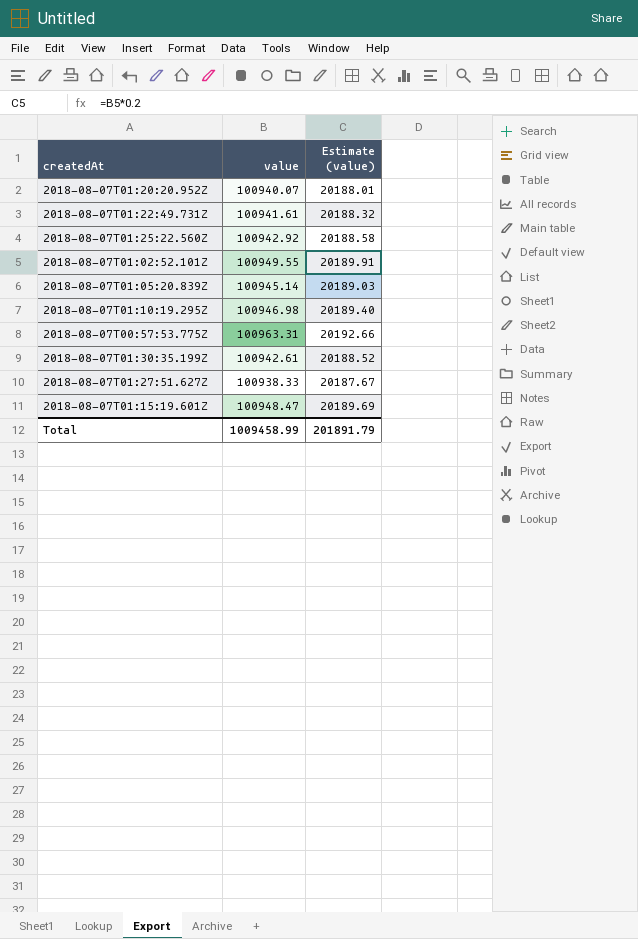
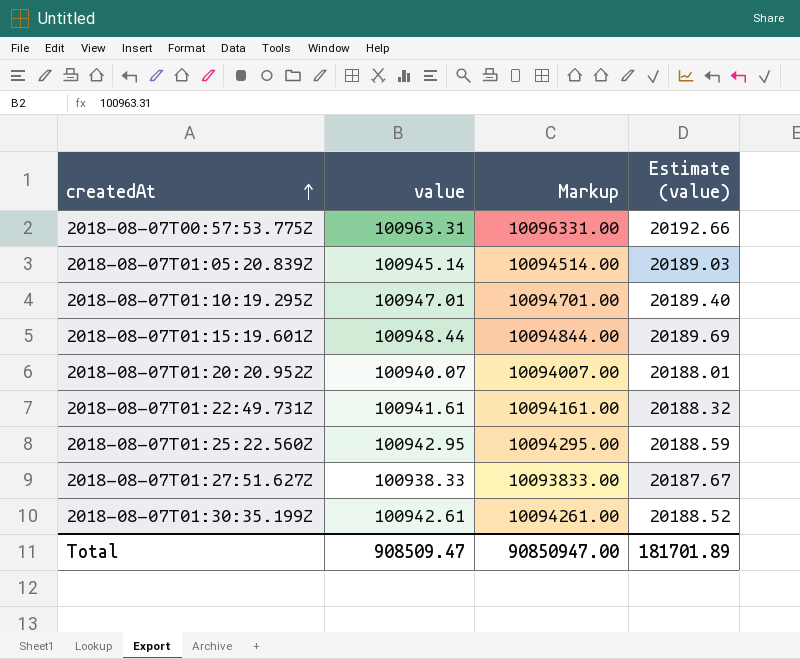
row order: none -> createdAt ascending
column Markup | formula: none -> [value] * 100
row 2018-08-07T01:02:52.101Z: 100949.55 | 20189.91 -> none
2018-08-07T01:10:19.295Z | value: 100946.98 -> 100947.01
2018-08-07T01:15:19.601Z | value: 100948.47 -> 100948.44
2018-08-07T01:25:22.560Z | value: 100942.92 -> 100942.95
2018-08-07T01:25:22.560Z | Estimate (value): 20188.58 -> 20188.59
Total | value: 1009458.99 -> 908509.47
Total | Estimate (value): 201891.79 -> 181701.89

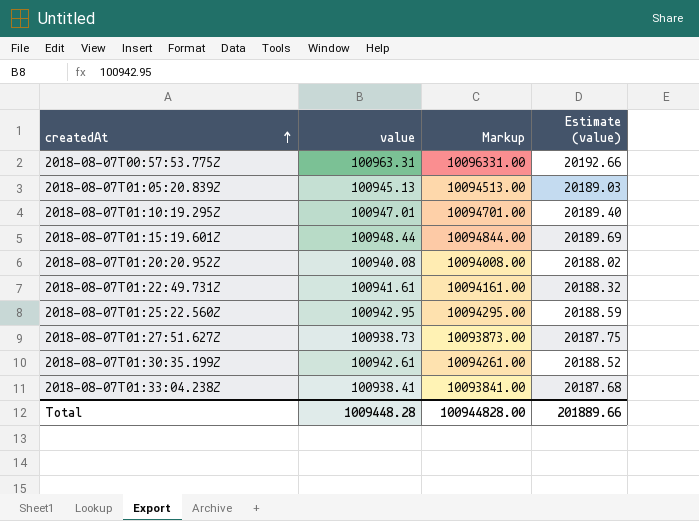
2018-08-07T01:05:20.839Z | value: 100945.14 -> 100945.13
2018-08-07T01:05:20.839Z | Markup: 10094514.00 -> 10094513.00
2018-08-07T01:20:20.952Z | value: 100940.07 -> 100940.08
2018-08-07T01:20:20.952Z | Markup: 10094007.00 -> 10094008.00
2018-08-07T01:20:20.952Z | Estimate (value): 20188.01 -> 20188.02
2018-08-07T01:27:51.627Z | value: 100938.33 -> 100938.73
2018-08-07T01:27:51.627Z | Markup: 10093833.00 -> 10093873.00
2018-08-07T01:27:51.627Z | Estimate (value): 20187.67 -> 20187.75
row 2018-08-07T01:33:04.238Z: none -> 100938.41 | 10093841.00 | 20187.68
Total | value: 908509.47 -> 1009448.28
Total | Markup: 90850947.00 -> 100944828.00
Total | Estimate (value): 181701.89 -> 201889.66

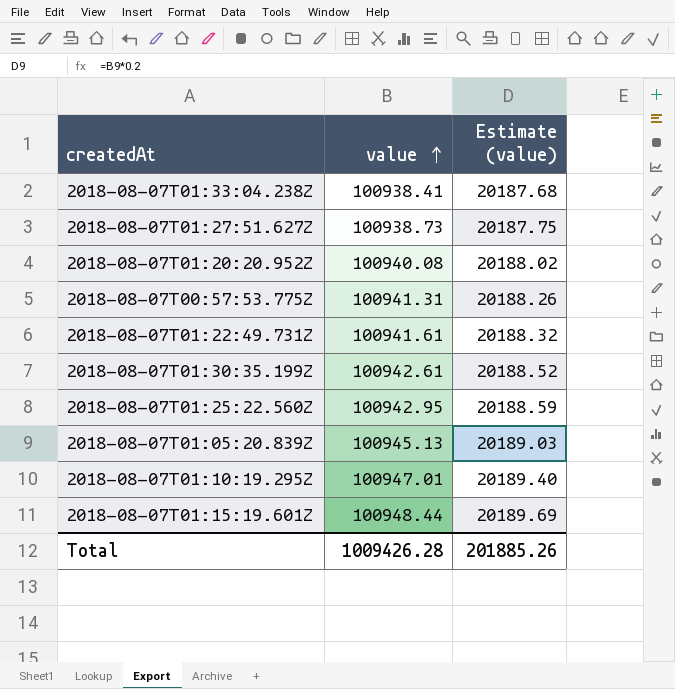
row order: createdAt ascending -> value ascending
column Markup | formula: [value] * 100 -> none
2018-08-07T00:57:53.775Z | value: 100963.31 -> 100941.31
2018-08-07T00:57:53.775Z | Estimate (value): 20192.66 -> 20188.26
Total | value: 1009448.28 -> 1009426.28
Total | Estimate (value): 201889.66 -> 201885.26

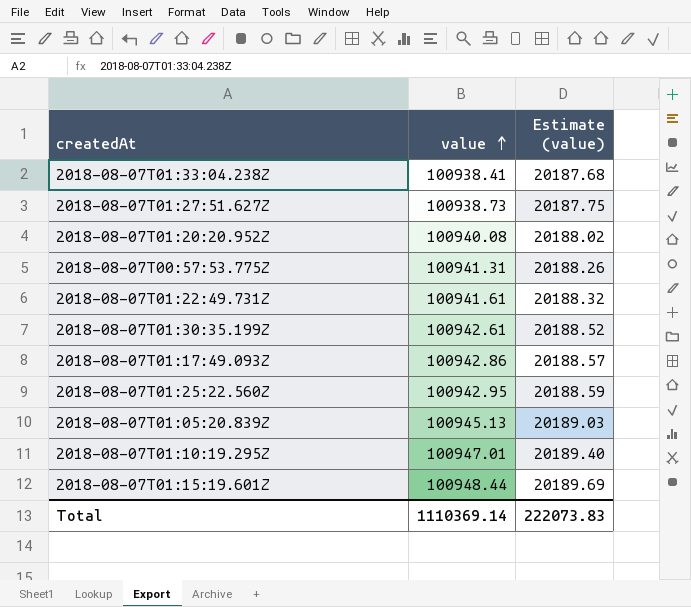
row 2018-08-07T01:17:49.093Z: none -> 100942.86 | 20188.57
Total | value: 1009426.28 -> 1110369.14
Total | Estimate (value): 201885.26 -> 222073.83

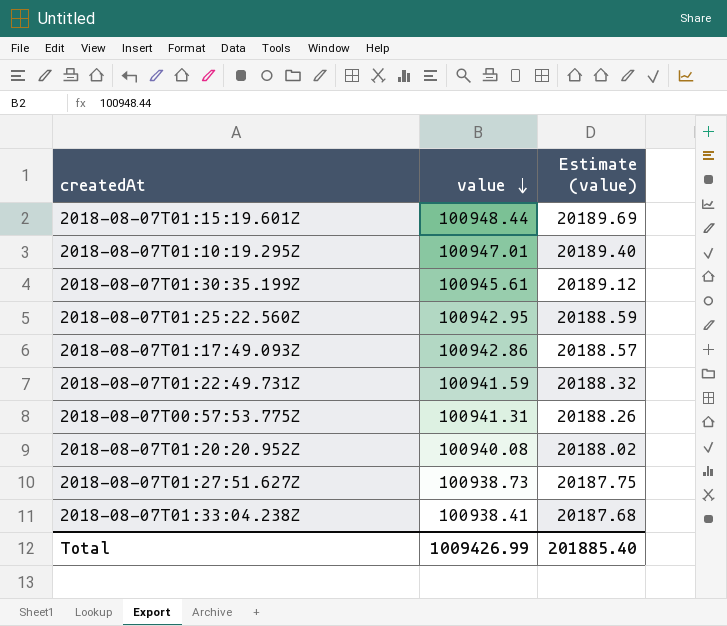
row order: value ascending -> value descending
row 2018-08-07T01:05:20.839Z: 100945.13 | 20189.03 -> none
2018-08-07T01:30:35.199Z | value: 100942.61 -> 100945.61
2018-08-07T01:30:35.199Z | Estimate (value): 20188.52 -> 20189.12
2018-08-07T01:22:49.731Z | value: 100941.61 -> 100941.59
Total | value: 1110369.14 -> 1009426.99
Total | Estimate (value): 222073.83 -> 201885.40

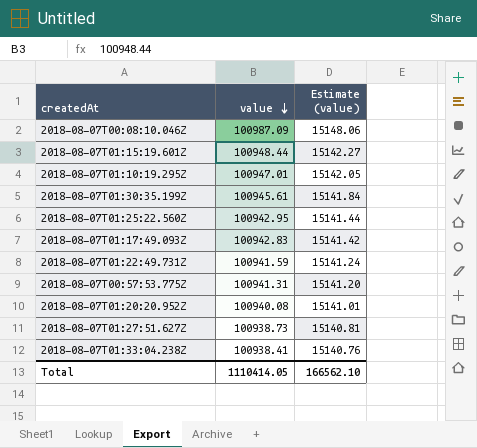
column Estimate (value) | formula: [value] * 0.2 -> [value] * 0.15
row 2018-08-07T00:08:10.046Z: none -> 100987.09 | 15148.06
2018-08-07T01:17:49.093Z | value: 100942.86 -> 100942.83
Total | value: 1009426.99 -> 1110414.05
Total | Estimate (value): 201885.40 -> 166562.10

